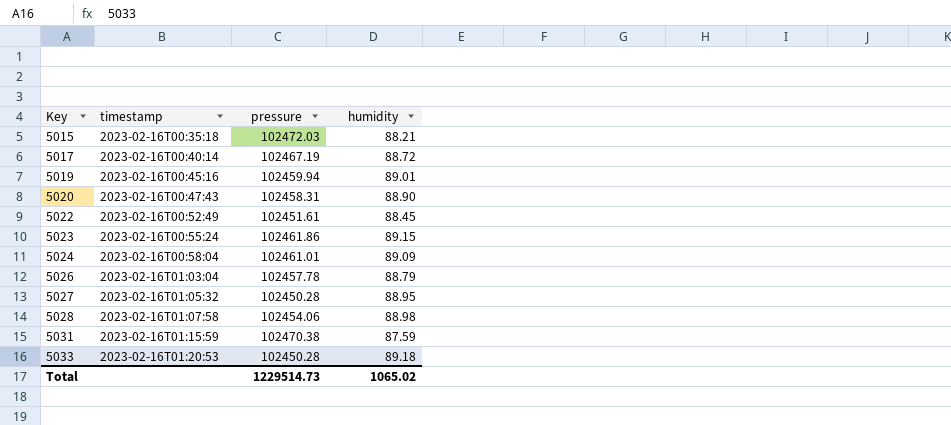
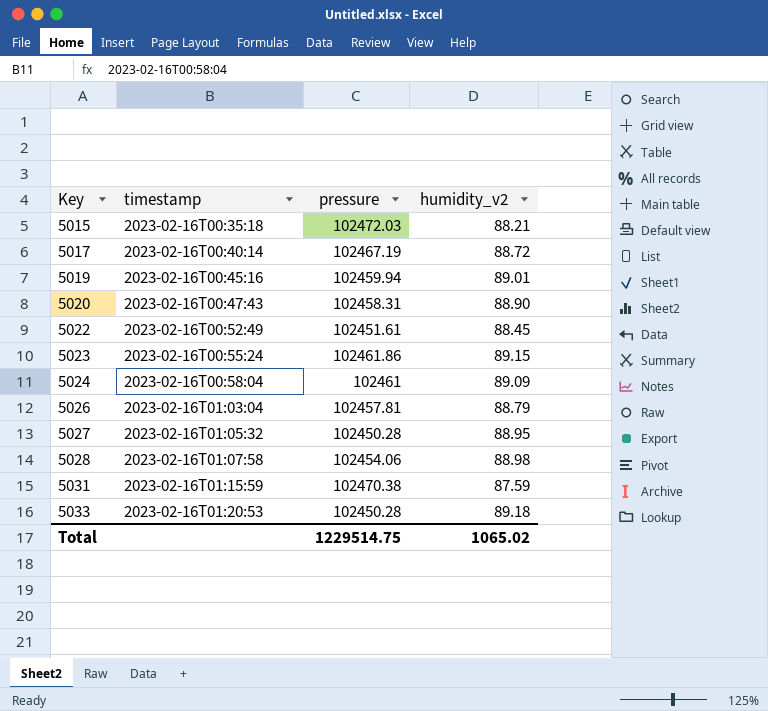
column name: humidity -> humidity_v2
5024 | pressure: 102461.01 -> 102461
5026 | pressure: 102457.78 -> 102457.81
Total | pressure: 1229514.73 -> 1229514.75

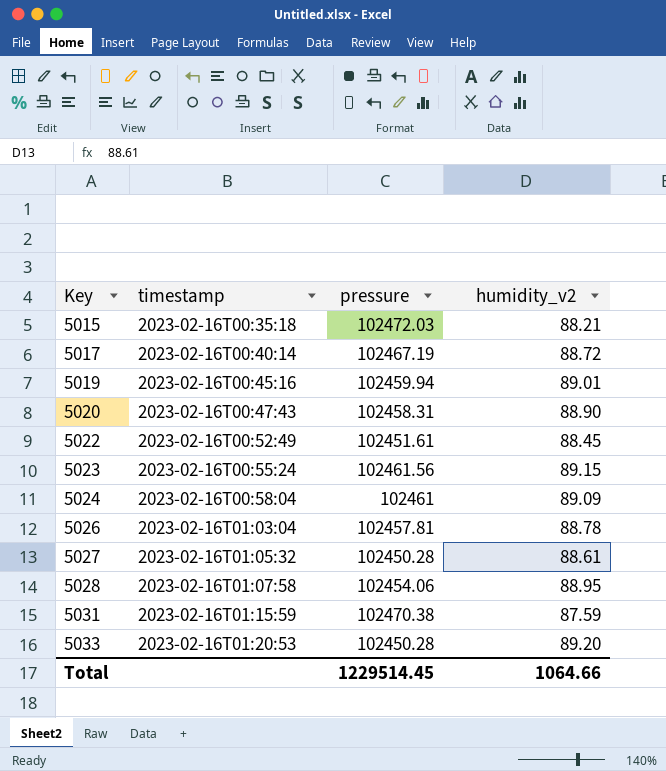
5023 | pressure: 102461.86 -> 102461.56
5026 | humidity_v2: 88.79 -> 88.78
5027 | humidity_v2: 88.95 -> 88.61
5028 | humidity_v2: 88.98 -> 88.95
5033 | humidity_v2: 89.18 -> 89.20
Total | pressure: 1229514.75 -> 1229514.45
Total | humidity_v2: 1065.02 -> 1064.66

